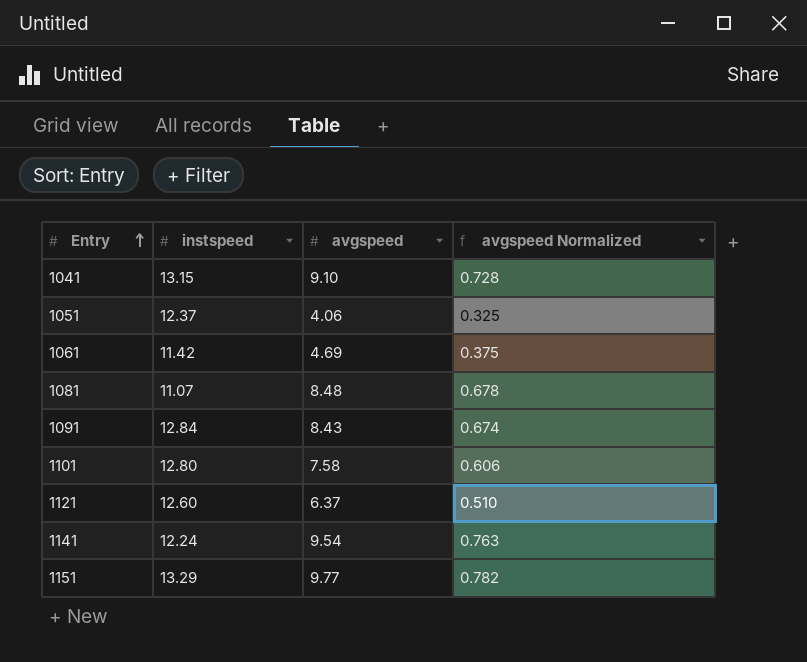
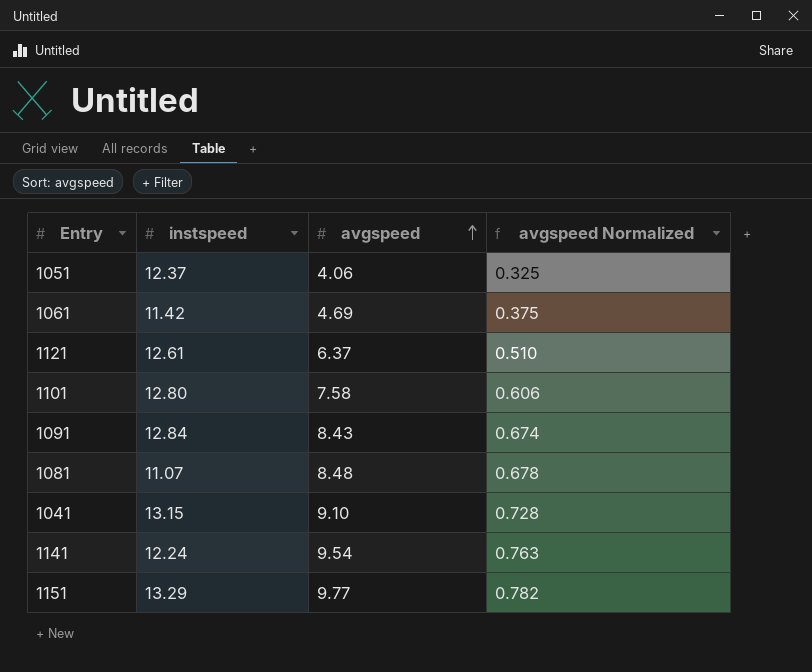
row order: Entry ascending -> avgspeed ascending
1121 | instspeed: 12.60 -> 12.61

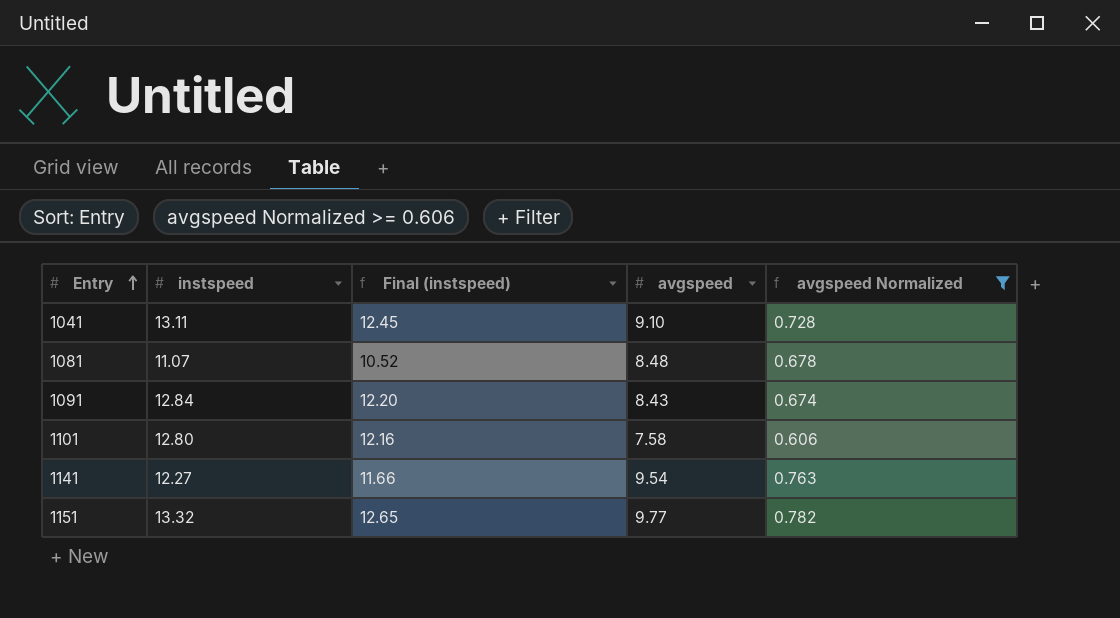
filter: none -> avgspeed Normalized >= 0.606
row order: avgspeed ascending -> Entry ascending
column Final (instspeed) | formula: none -> [instspeed] * 0.95
1041 | instspeed: 13.15 -> 13.11
1141 | instspeed: 12.24 -> 12.27
1151 | instspeed: 13.29 -> 13.32

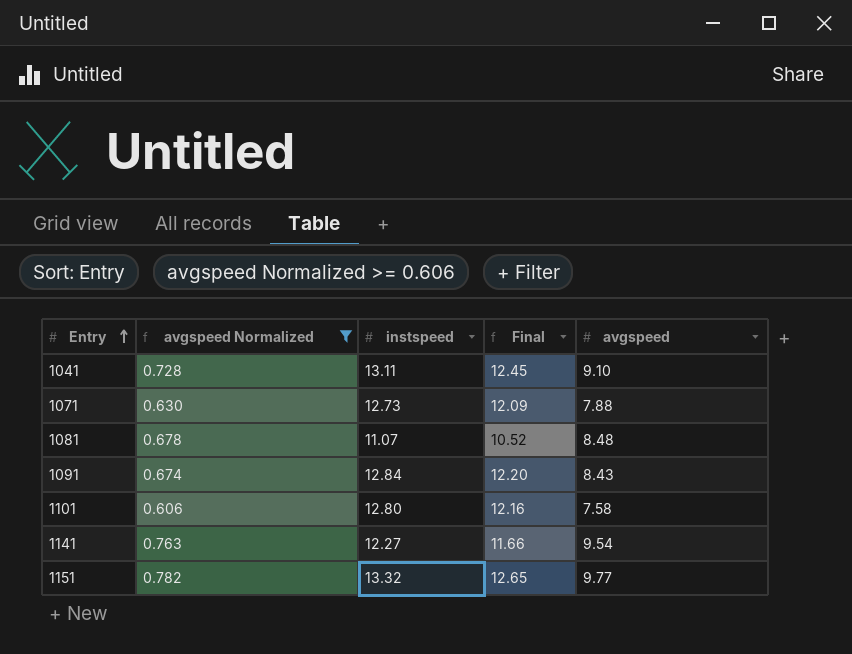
column avgspeed Normalized | position: 5 -> 2
column name: Final (instspeed) -> Final
row 1071: none -> 0.630 | 12.73 | 12.09 | 7.88

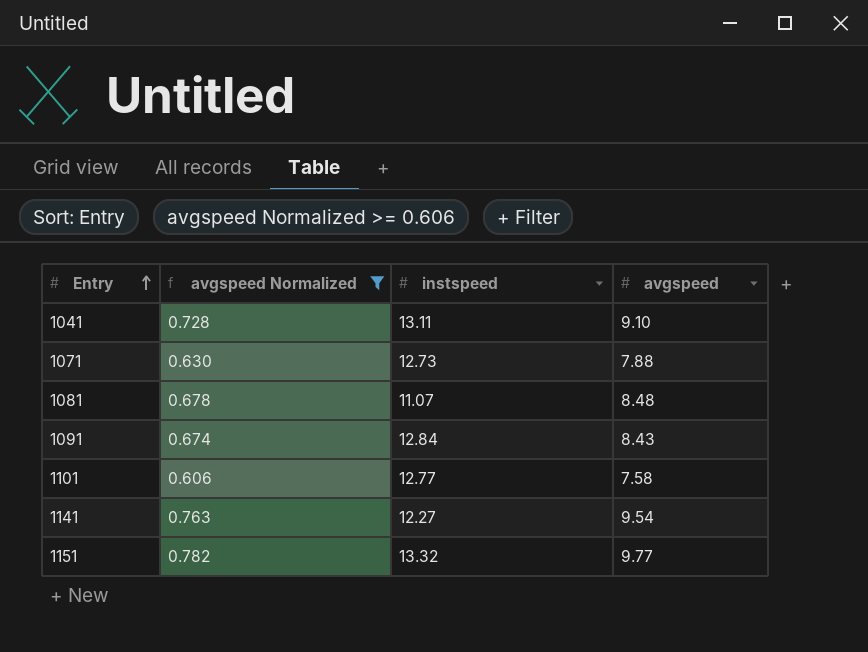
column Final | formula: [instspeed] * 0.95 -> none
1101 | instspeed: 12.80 -> 12.77

